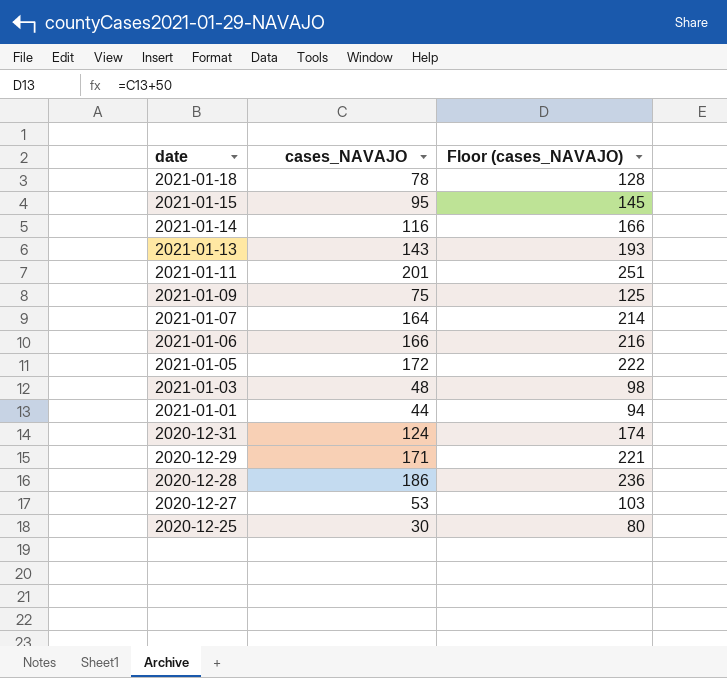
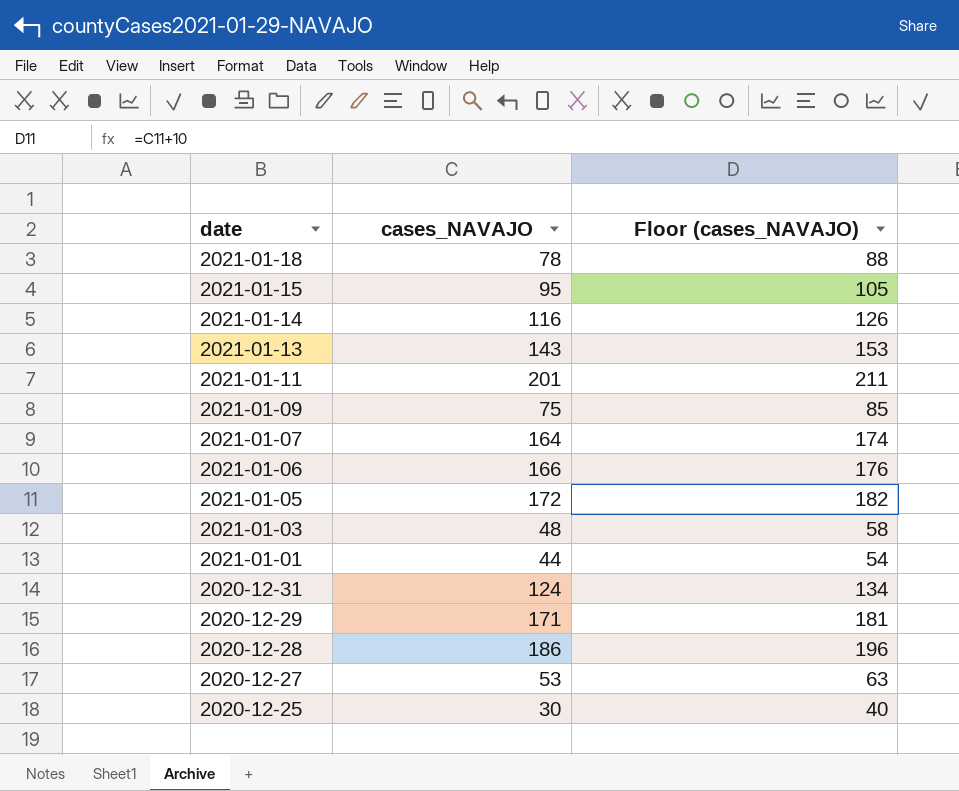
column Floor (cases_NAVAJO) | formula: [cases_NAVAJO] + 50 -> [cases_NAVAJO] + 10

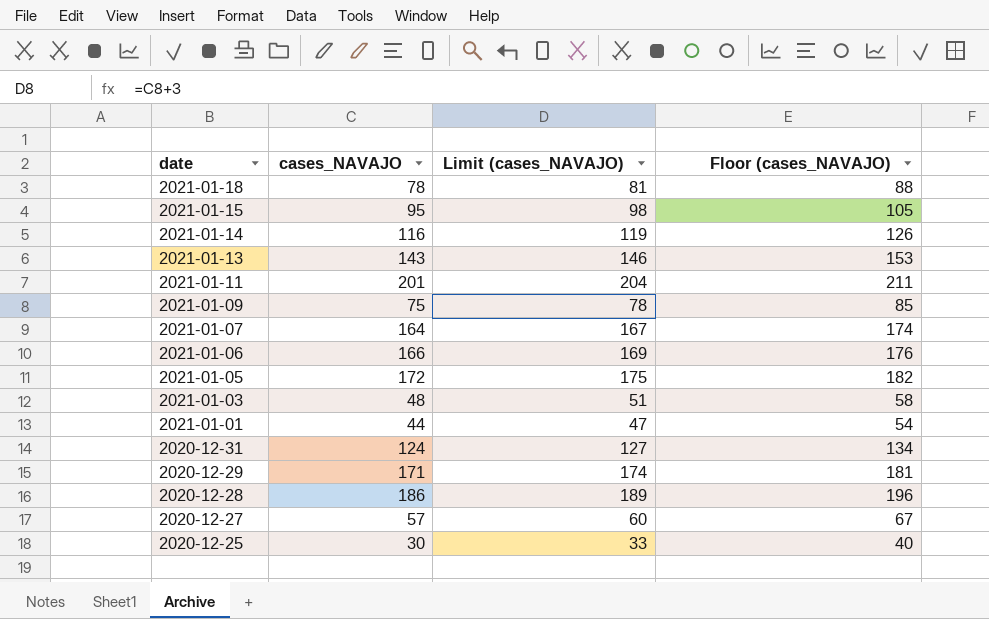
column Limit (cases_NAVAJO) | formula: none -> [cases_NAVAJO] + 3
2020-12-27 | cases_NAVAJO: 53 -> 57
2020-12-27 | Floor (cases_NAVAJO): 63 -> 67

